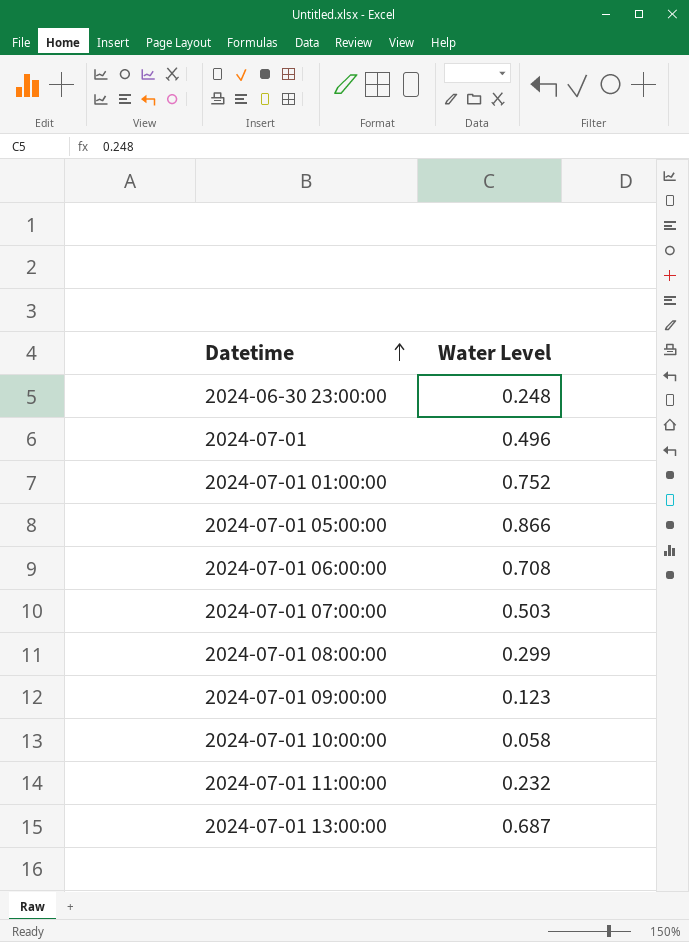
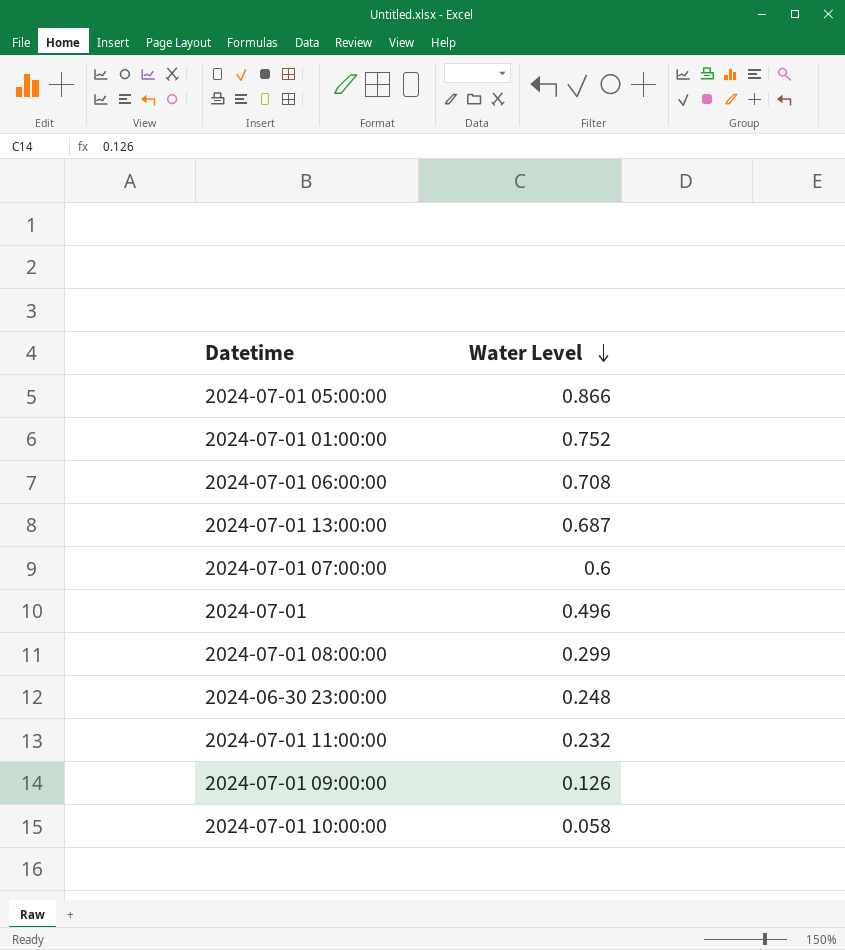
row order: Datetime ascending -> Water Level descending
2024-07-01 07:00:00 | Water Level: 0.503 -> 0.6
2024-07-01 09:00:00 | Water Level: 0.123 -> 0.126

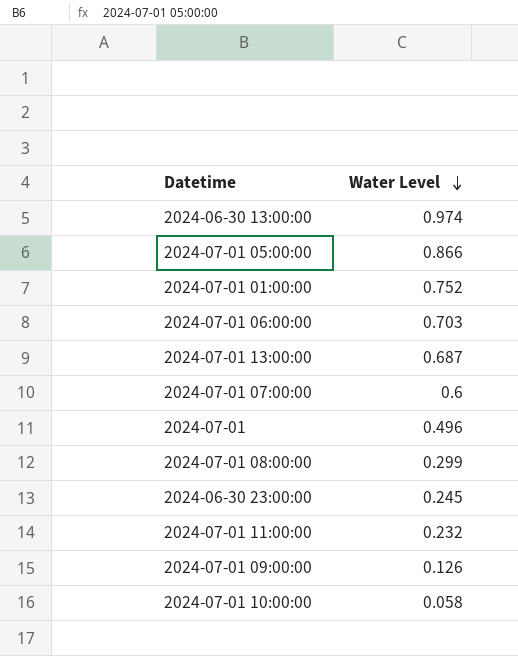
row 2024-06-30 13:00:00: none -> 0.974
2024-07-01 06:00:00 | Water Level: 0.708 -> 0.703
2024-06-30 23:00:00 | Water Level: 0.248 -> 0.245

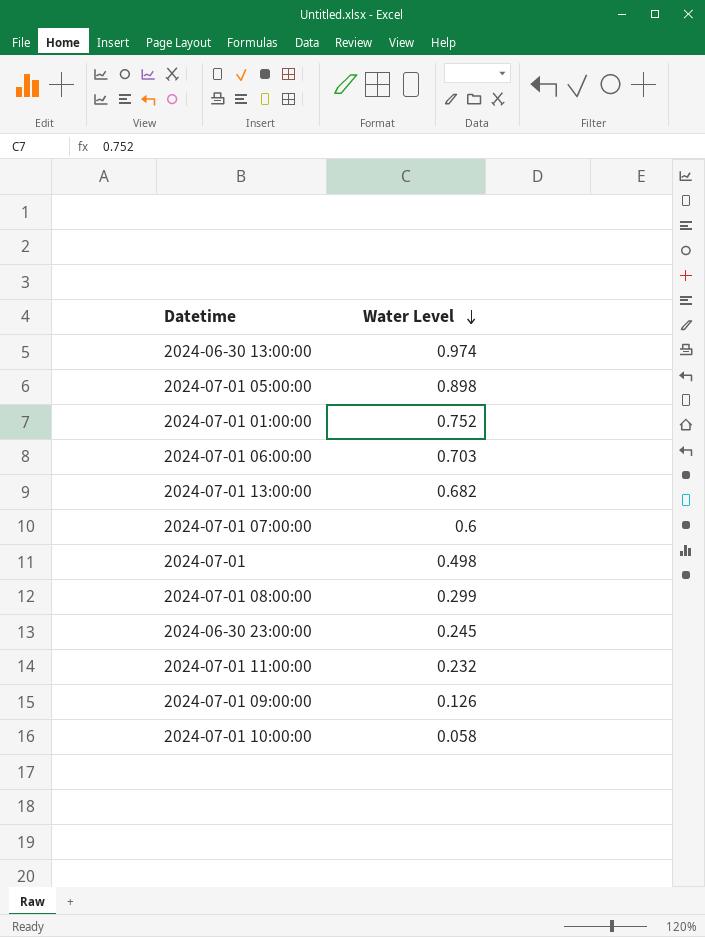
2024-07-01 05:00:00 | Water Level: 0.866 -> 0.898
2024-07-01 13:00:00 | Water Level: 0.687 -> 0.682
2024-07-01 | Water Level: 0.496 -> 0.498

